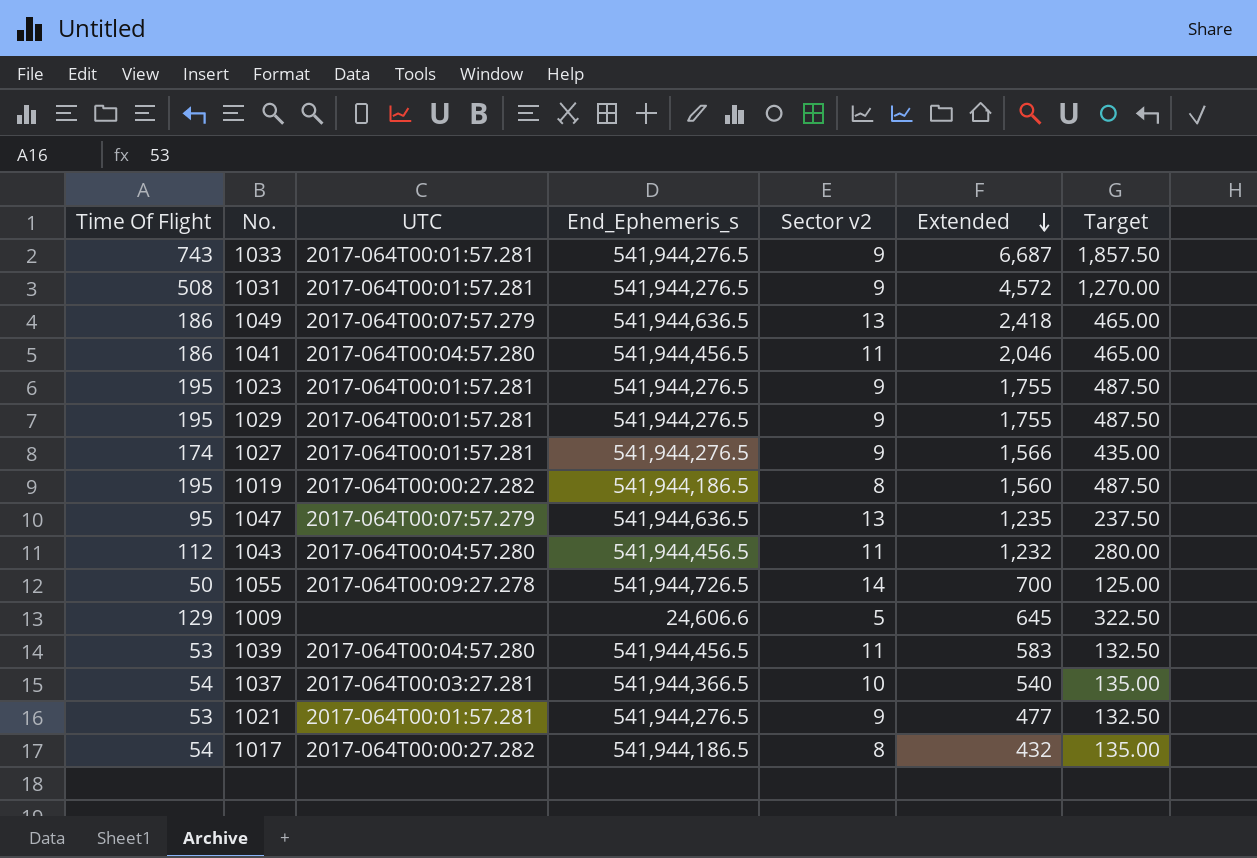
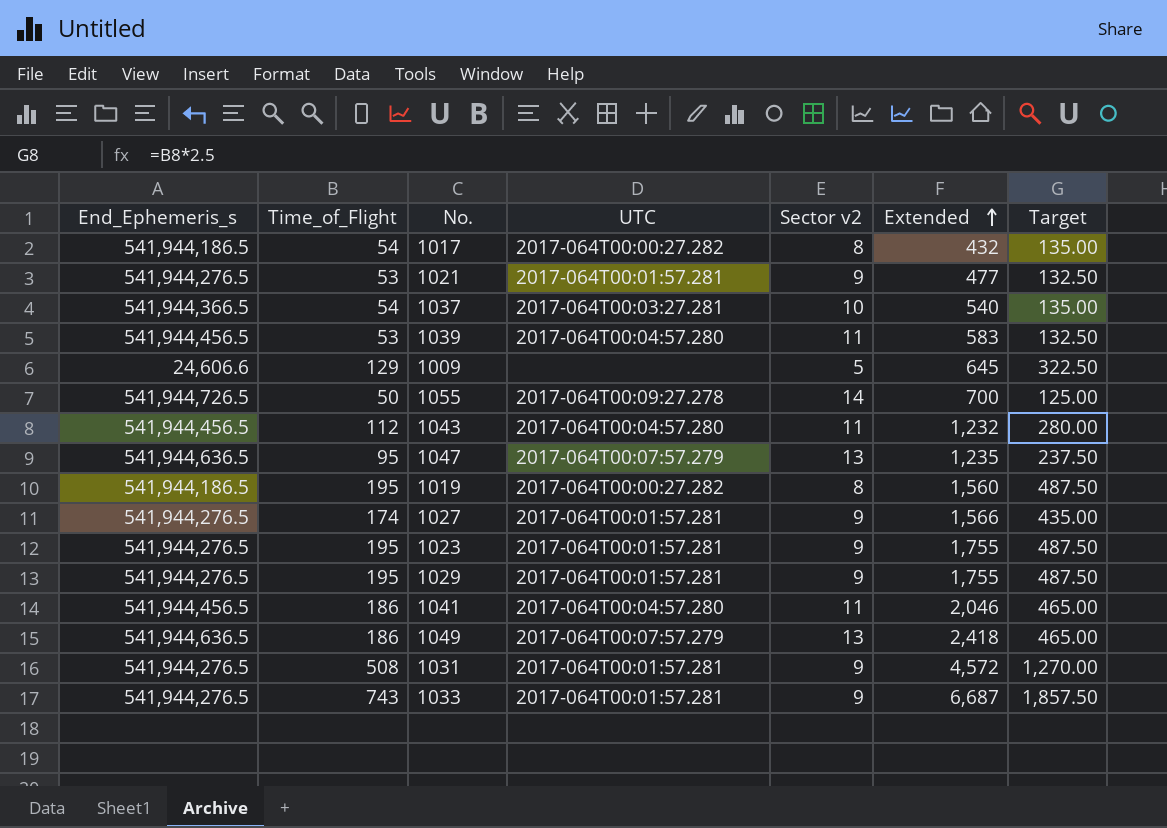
row order: Extended descending -> Extended ascending
column End_Ephemeris_s | position: 4 -> 1
column name: Time Of Flight -> Time_of_Flight

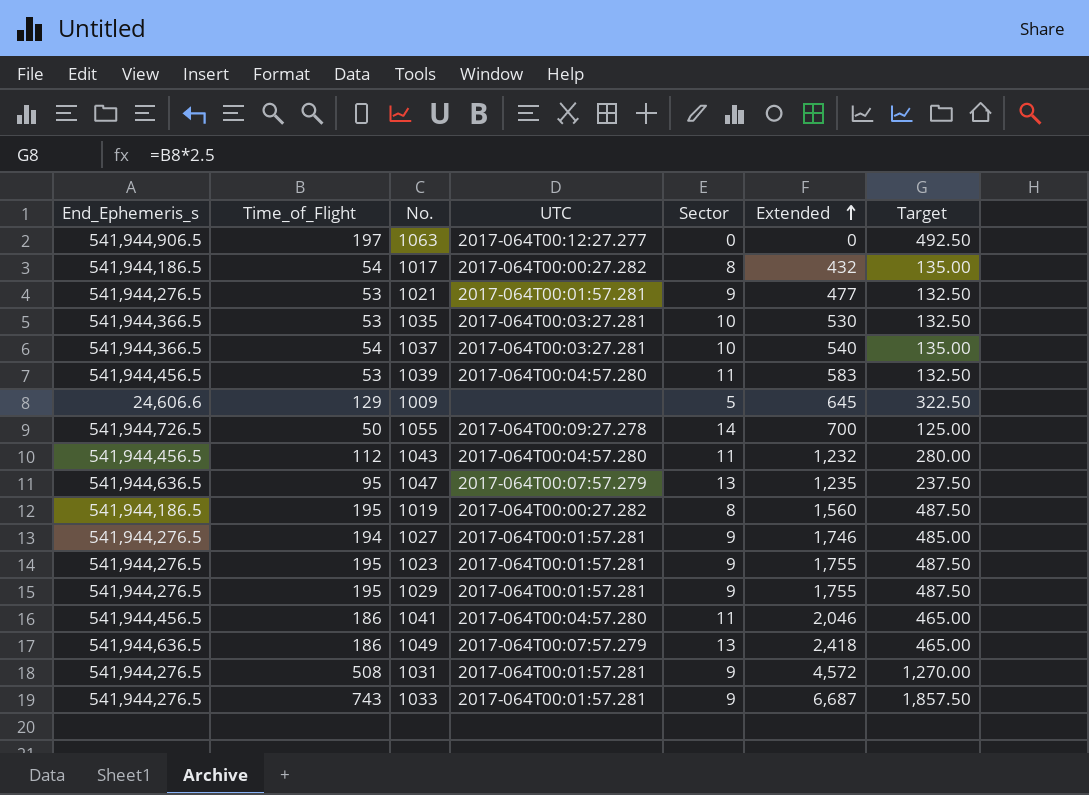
column name: Sector v2 -> Sector
row 1063: none -> 541,944,906.5 | 197 | 2017-064T00:12:27.277 | 0 | 0 | 492.50
row 1035: none -> 541,944,366.5 | 53 | 2017-064T00:03:27.281 | 10 | 530 | 132.50
1027 | Time_of_Flight: 174 -> 194
1027 | Extended: 1,566 -> 1,746
1027 | Target: 435.00 -> 485.00

